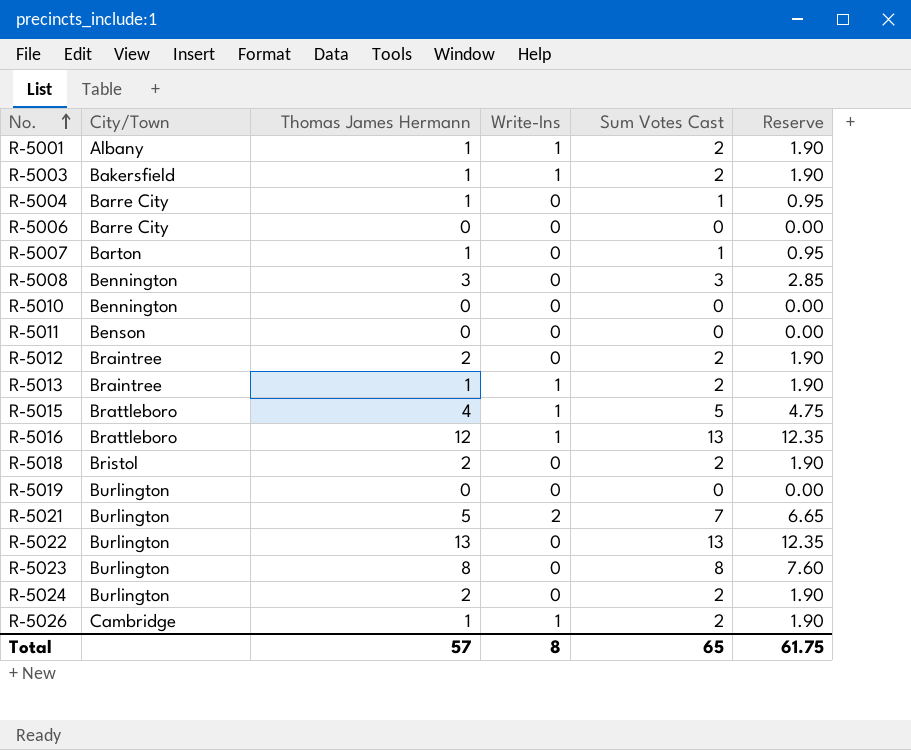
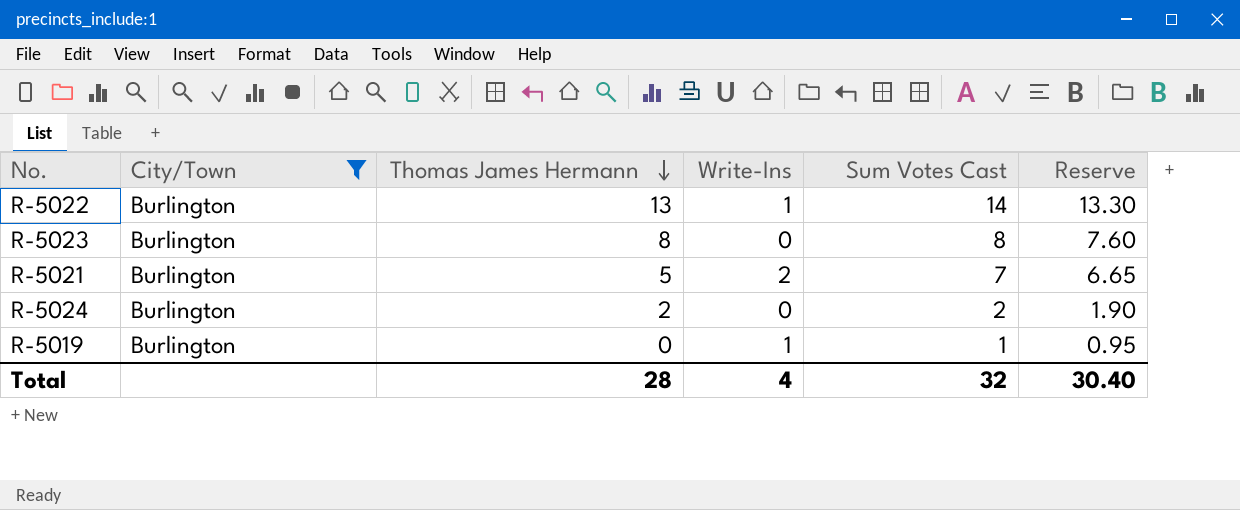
filter: none -> City/Town = Burlington
row order: No. ascending -> Thomas James Hermann descending
R-5022 | Write-Ins: 0 -> 1
R-5022 | Sum Votes Cast: 13 -> 14
R-5022 | Reserve: 12.35 -> 13.30
R-5019 | Write-Ins: 0 -> 1
R-5019 | Sum Votes Cast: 0 -> 1
R-5019 | Reserve: 0.00 -> 0.95
Total | Thomas James Hermann: 57 -> 28
Total | Write-Ins: 8 -> 4
Total | Sum Votes Cast: 65 -> 32
Total | Reserve: 61.75 -> 30.40

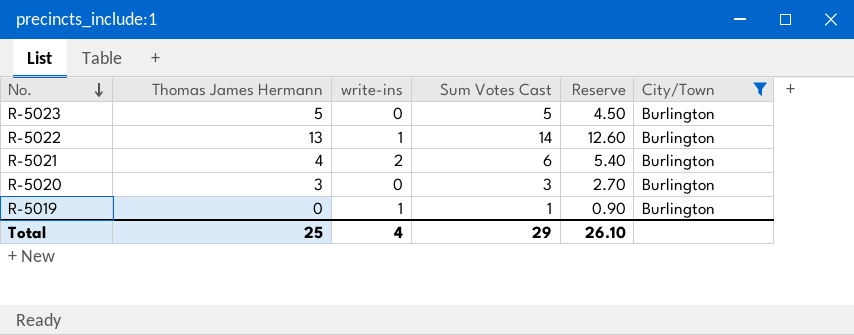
row order: Thomas James Hermann descending -> No. descending
column name: Write-Ins -> write-ins
column Reserve | formula: [Sum Votes Cast] * 0.95 -> [Sum Votes Cast] * 0.9
column City/Town | position: 2 -> 6
row R-5024: Burlington | 2 | 0 | 2 | 1.90 -> none
R-5023 | Thomas James Hermann: 8 -> 5
R-5023 | Sum Votes Cast: 8 -> 5
R-5021 | Thomas James Hermann: 5 -> 4
R-5021 | Sum Votes Cast: 7 -> 6
row R-5020: none -> 3 | 0 | 3 | 2.70 | Burlington
Total | Thomas James Hermann: 28 -> 25
Total | Sum Votes Cast: 32 -> 29
Total | Reserve: 30.40 -> 26.10

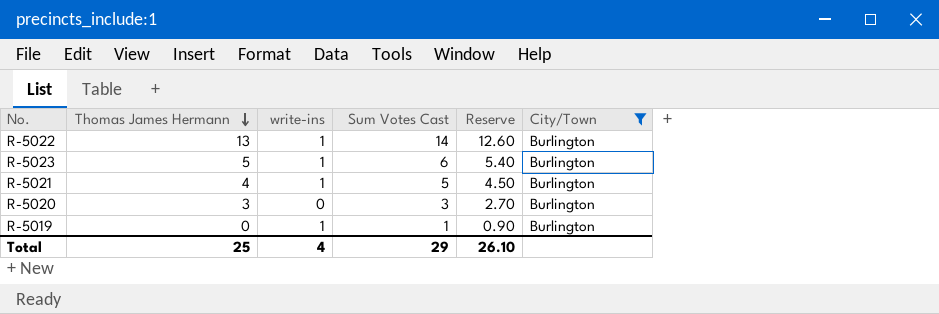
row order: No. descending -> Thomas James Hermann descending
R-5023 | write-ins: 0 -> 1
R-5023 | Sum Votes Cast: 5 -> 6
R-5023 | Reserve: 4.50 -> 5.40
R-5021 | write-ins: 2 -> 1
R-5021 | Sum Votes Cast: 6 -> 5
R-5021 | Reserve: 5.40 -> 4.50

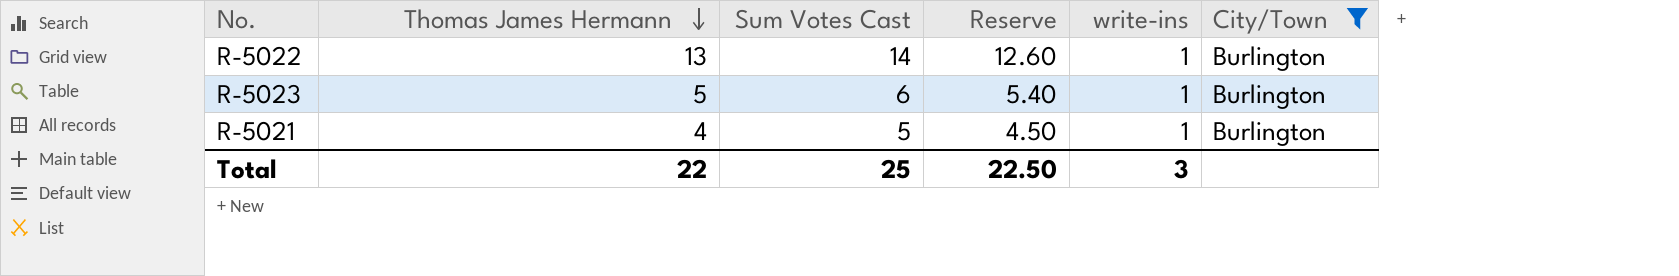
column write-ins | position: 3 -> 5
row R-5020: 3 | 0 | 3 | 2.70 | Burlington -> none
row R-5019: 0 | 1 | 1 | 0.90 | Burlington -> none
Total | Thomas James Hermann: 25 -> 22
Total | Sum Votes Cast: 29 -> 25
Total | Reserve: 26.10 -> 22.50
Total | write-ins: 4 -> 3

